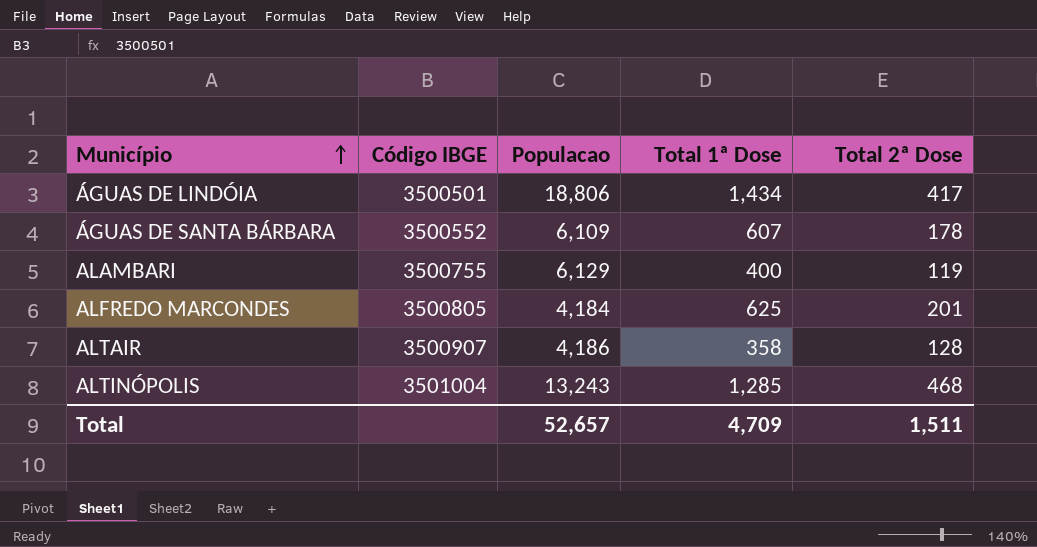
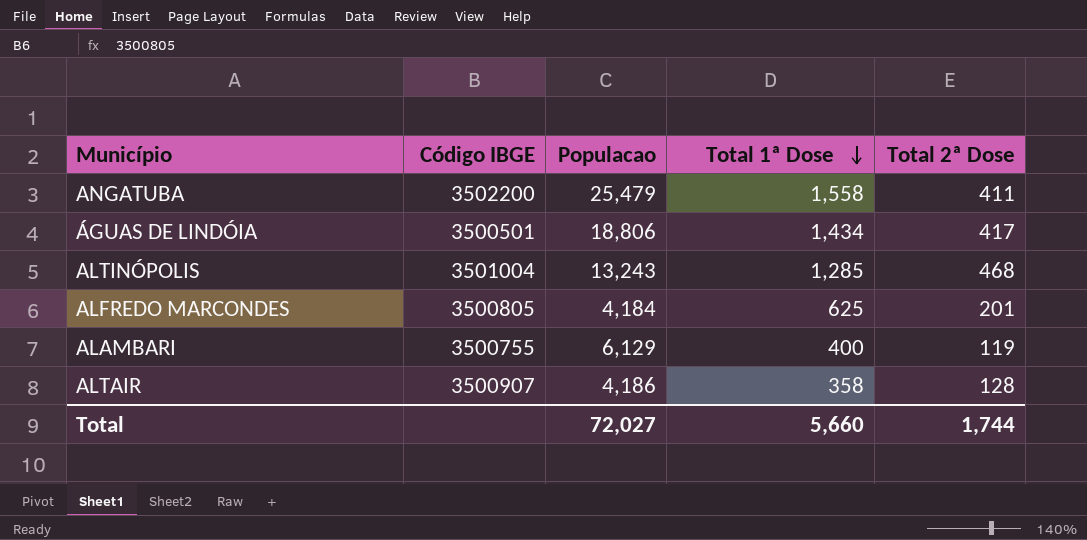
row order: Município ascending -> Total 1ª Dose descending
row ÁGUAS DE SANTA BÁRBARA: 3500552 | 6,109 | 607 | 178 -> none
row ANGATUBA: none -> 3502200 | 25,479 | 1,558 | 411
Total | Populacao: 52,657 -> 72,027
Total | Total 1ª Dose: 4,709 -> 5,660
Total | Total 2ª Dose: 1,511 -> 1,744

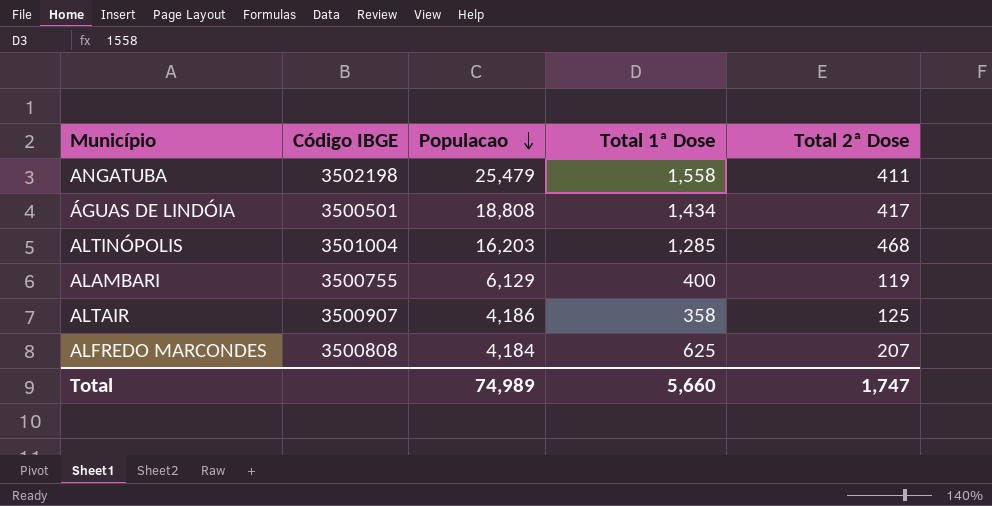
row order: Total 1ª Dose descending -> Populacao descending
ANGATUBA | Código IBGE: 3502200 -> 3502198
ÁGUAS DE LINDÓIA | Populacao: 18,806 -> 18,808
ALTINÓPOLIS | Populacao: 13,243 -> 16,203
ALTAIR | Total 2ª Dose: 128 -> 125
ALFREDO MARCONDES | Código IBGE: 3500805 -> 3500808
ALFREDO MARCONDES | Total 2ª Dose: 201 -> 207
Total | Populacao: 72,027 -> 74,989
Total | Total 2ª Dose: 1,744 -> 1,747

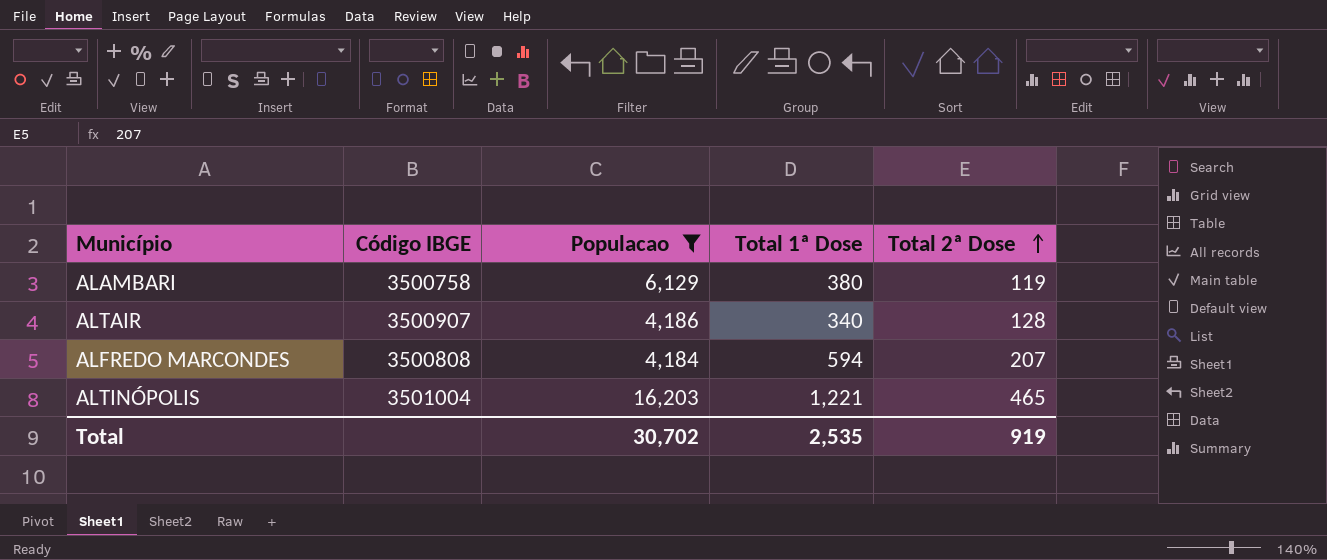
filter: none -> Populacao <= 16,203
row order: Populacao descending -> Total 2ª Dose ascending
ALAMBARI | Código IBGE: 3500755 -> 3500758
ALAMBARI | Total 1ª Dose: 400 -> 380
ALTAIR | Total 1ª Dose: 358 -> 340
ALTAIR | Total 2ª Dose: 125 -> 128
ALFREDO MARCONDES | Total 1ª Dose: 625 -> 594
ALTINÓPOLIS | Total 1ª Dose: 1,285 -> 1,221
ALTINÓPOLIS | Total 2ª Dose: 468 -> 465
Total | Populacao: 74,989 -> 30,702
Total | Total 1ª Dose: 5,660 -> 2,535
Total | Total 2ª Dose: 1,747 -> 919

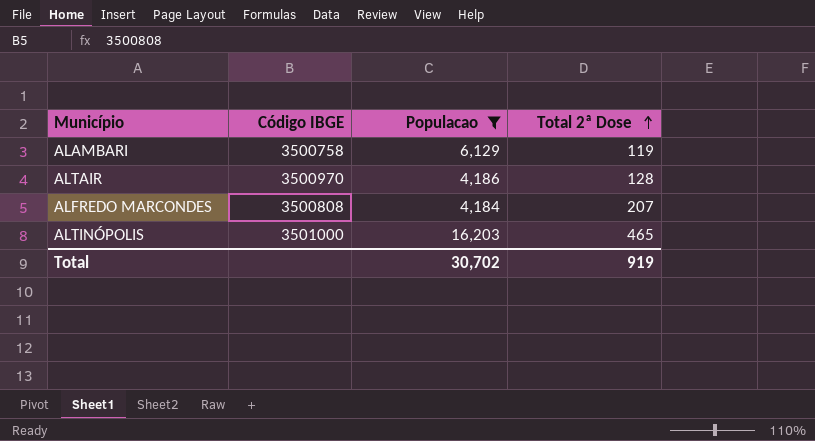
column Total 1ª Dose | position: 4 -> none
ALTAIR | Código IBGE: 3500907 -> 3500970
ALTINÓPOLIS | Código IBGE: 3501004 -> 3501000

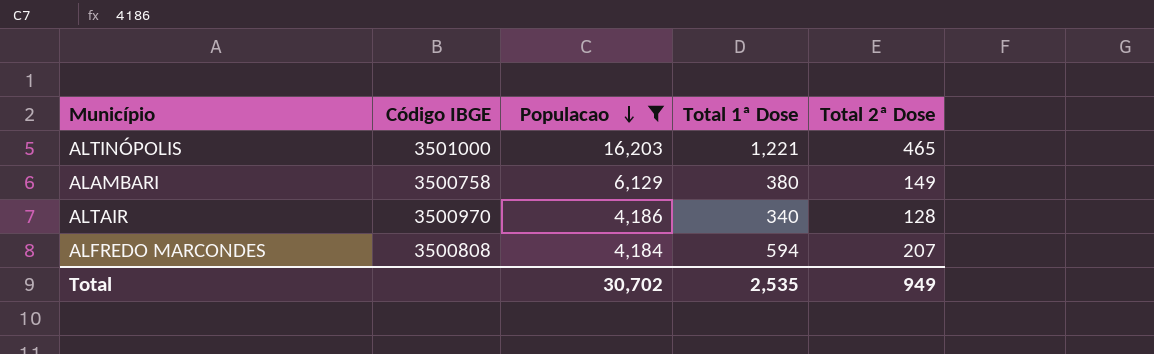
row order: Total 2ª Dose ascending -> Populacao descending
column Total 1ª Dose | position: none -> 4
ALAMBARI | Total 2ª Dose: 119 -> 149
Total | Total 2ª Dose: 919 -> 949

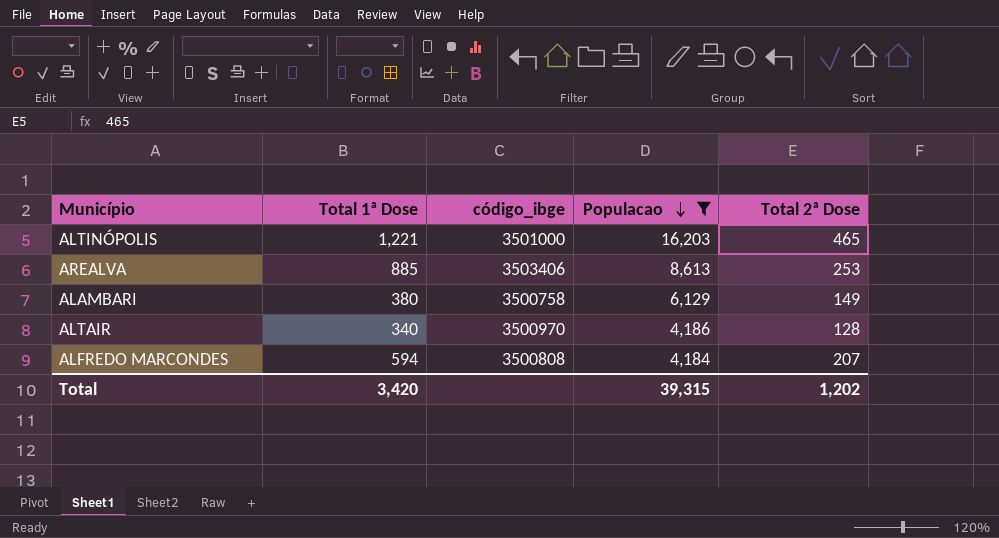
column Total 1ª Dose | position: 4 -> 2
column name: Código IBGE -> código_ibge
row AREALVA: none -> 885 | 3503406 | 8,613 | 253
Total | Total 1ª Dose: 2,535 -> 3,420
Total | Populacao: 30,702 -> 39,315
Total | Total 2ª Dose: 949 -> 1,202

